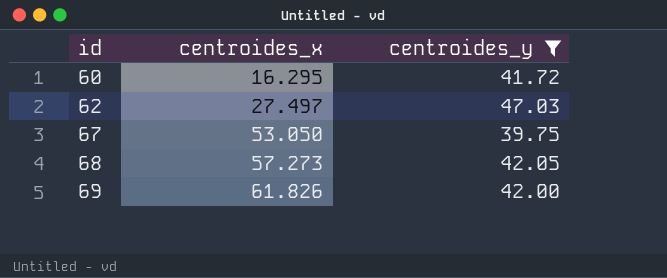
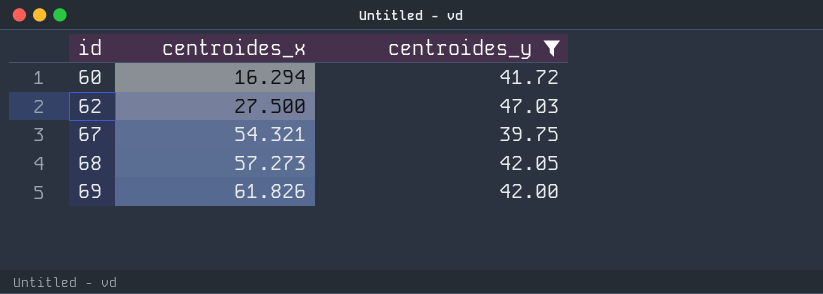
60 | centroides_x: 16.295 -> 16.294
62 | centroides_x: 27.497 -> 27.500
67 | centroides_x: 53.050 -> 54.321

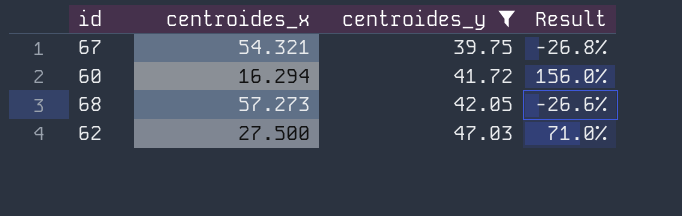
row order: id ascending -> centroides_y ascending
column Result | formula: none -> ([centroides_y] - [centroides_x]) / [centroides_x]
row 69: 61.826 | 42.00 -> none

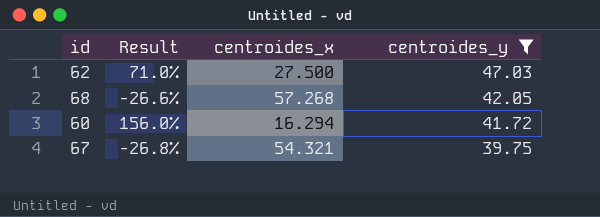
row order: centroides_y ascending -> centroides_y descending
column Result | position: 4 -> 2
68 | centroides_x: 57.273 -> 57.268

